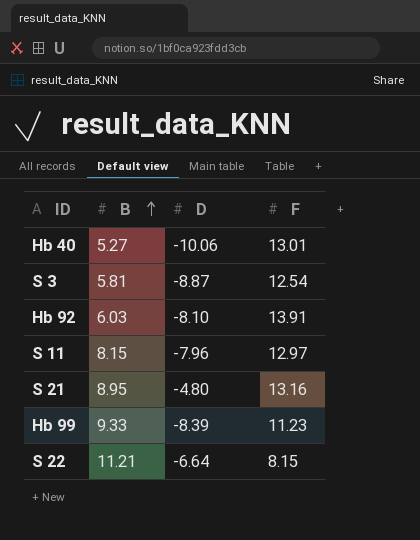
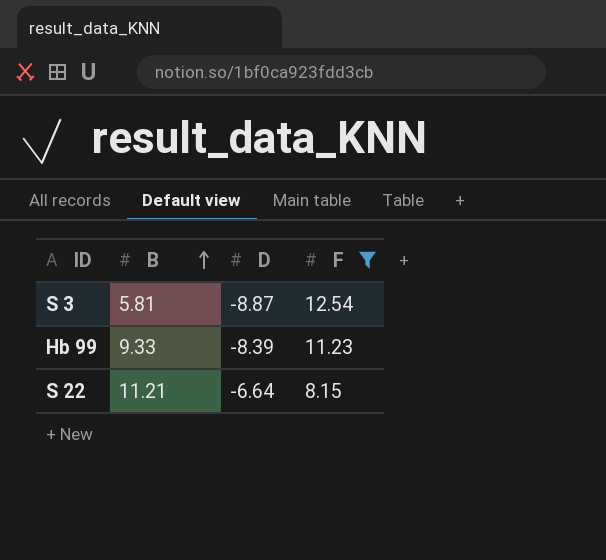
filter: none -> F <= 12.54

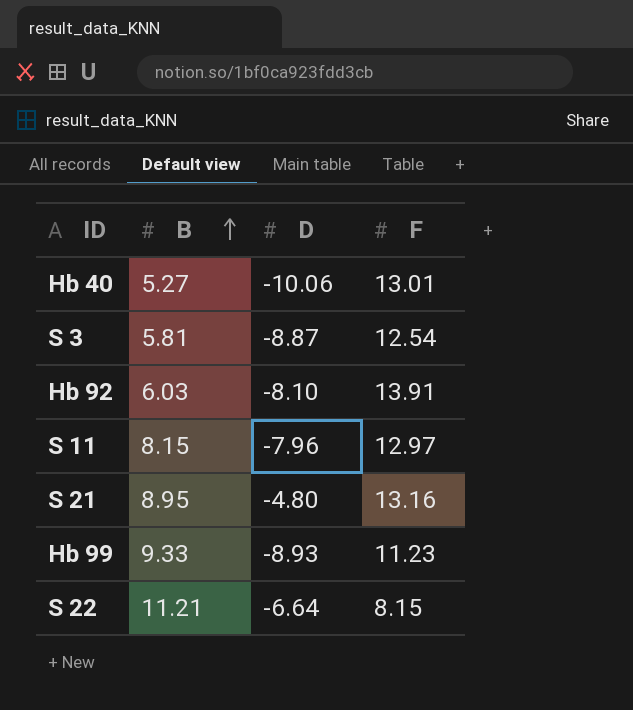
filter: F <= 12.54 -> none
Hb 99 | D: -8.39 -> -8.93

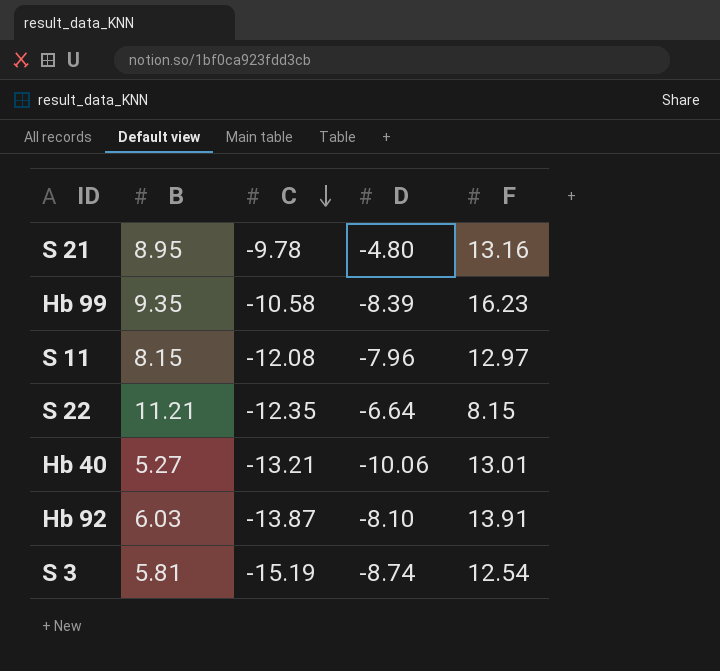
row order: B ascending -> C descending
column C | position: none -> 3
Hb 99 | B: 9.33 -> 9.35
Hb 99 | D: -8.93 -> -8.39
Hb 99 | F: 11.23 -> 16.23
S 3 | D: -8.87 -> -8.74

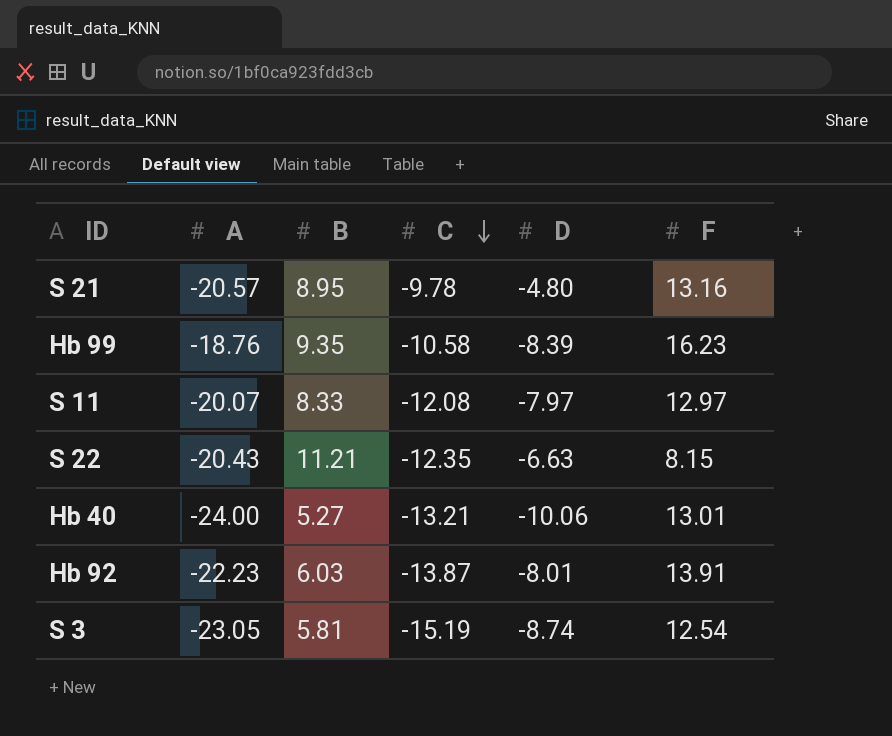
column A | position: none -> 2
S 11 | B: 8.15 -> 8.33
S 11 | D: -7.96 -> -7.97
S 22 | D: -6.64 -> -6.63
Hb 92 | D: -8.10 -> -8.01

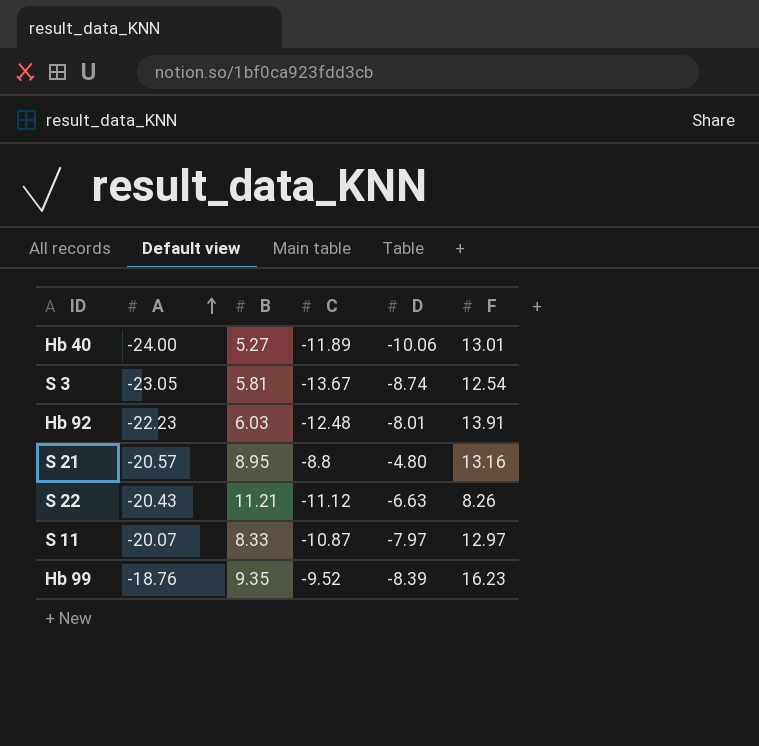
row order: C descending -> A ascending
Hb 40 | C: -13.21 -> -11.89
S 3 | C: -15.19 -> -13.67
Hb 92 | C: -13.87 -> -12.48
S 21 | C: -9.78 -> -8.8
S 22 | C: -12.35 -> -11.12
S 22 | F: 8.15 -> 8.26
S 11 | C: -12.08 -> -10.87
Hb 99 | C: -10.58 -> -9.52

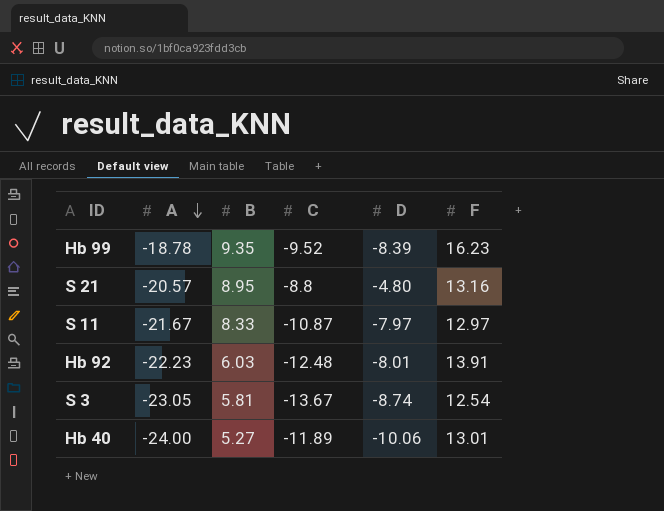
row order: A ascending -> A descending
row S 22: -20.43 | 11.21 | -11.12 | -6.63 | 8.26 -> none
Hb 99 | A: -18.76 -> -18.78
S 11 | A: -20.07 -> -21.67

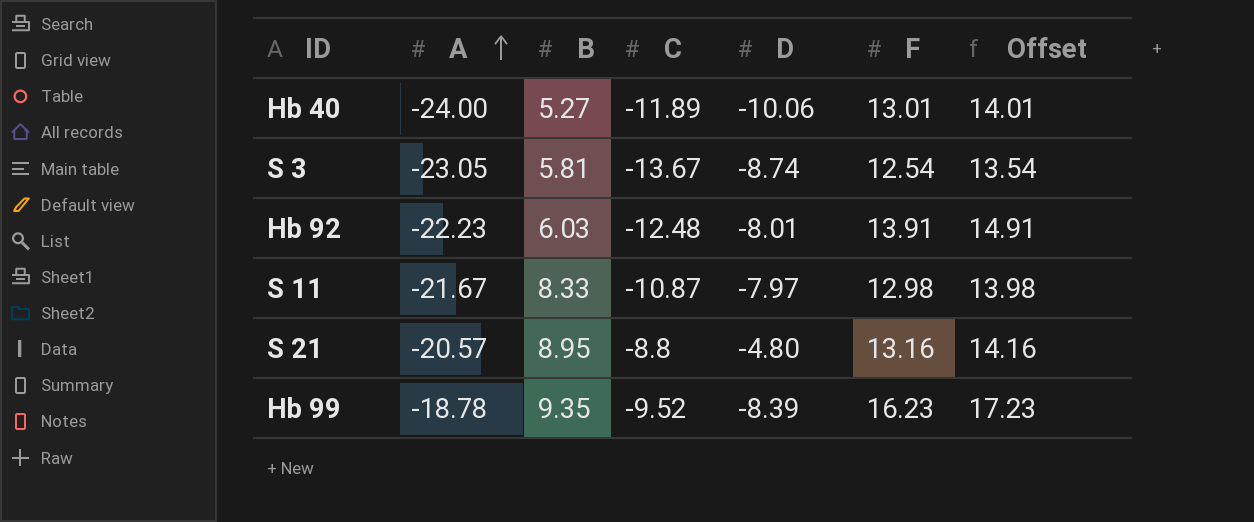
row order: A descending -> A ascending
column Offset | formula: none -> [F] + 1
S 11 | F: 12.97 -> 12.98

